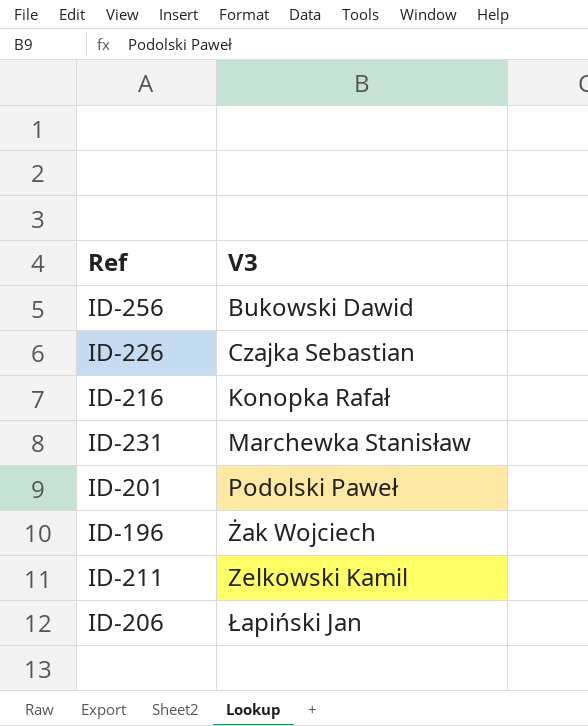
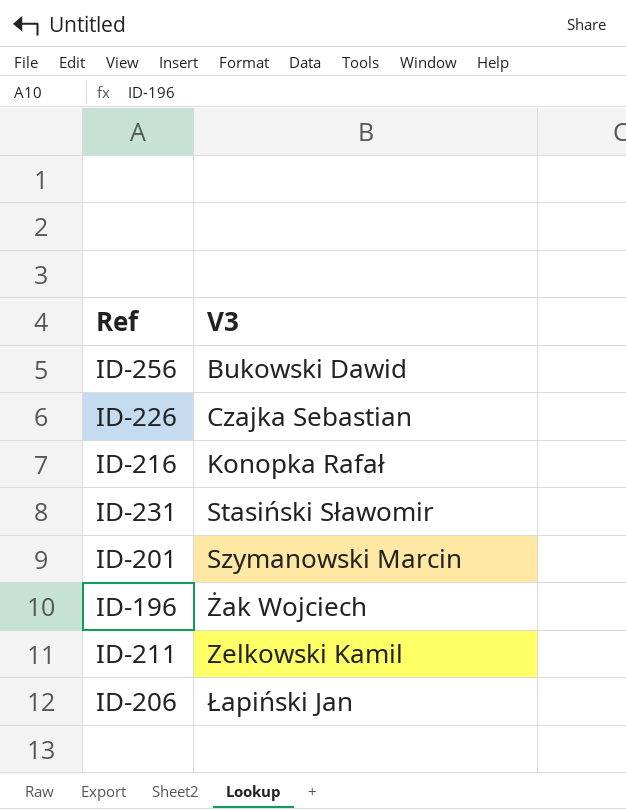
ID-231 | V3: Marchewka Stanisław -> Stasiński Sławomir
ID-201 | V3: Podolski Paweł -> Szymanowski Marcin

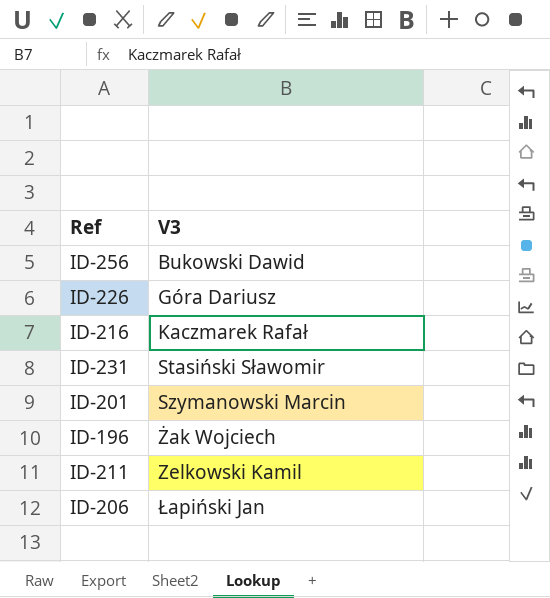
ID-226 | V3: Czajka Sebastian -> Góra Dariusz
ID-216 | V3: Konopka Rafał -> Kaczmarek Rafał

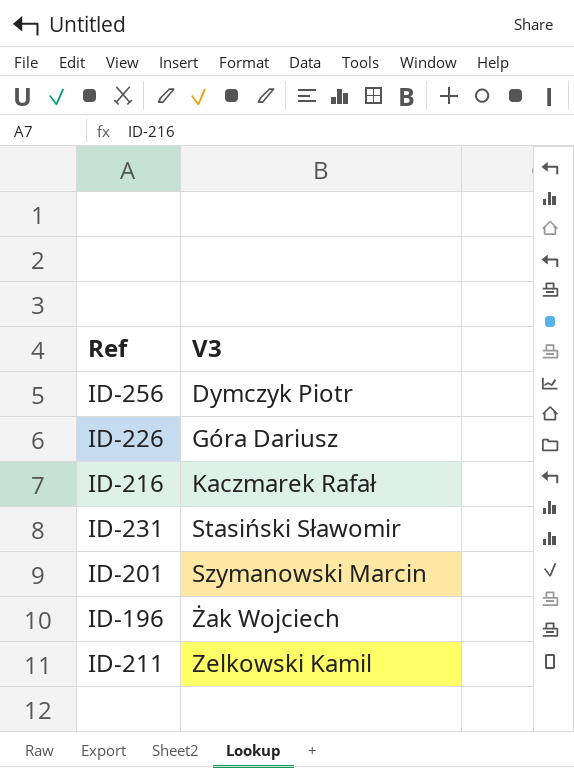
row ID-206: Łapiński Jan -> none
ID-256 | V3: Bukowski Dawid -> Dymczyk Piotr

